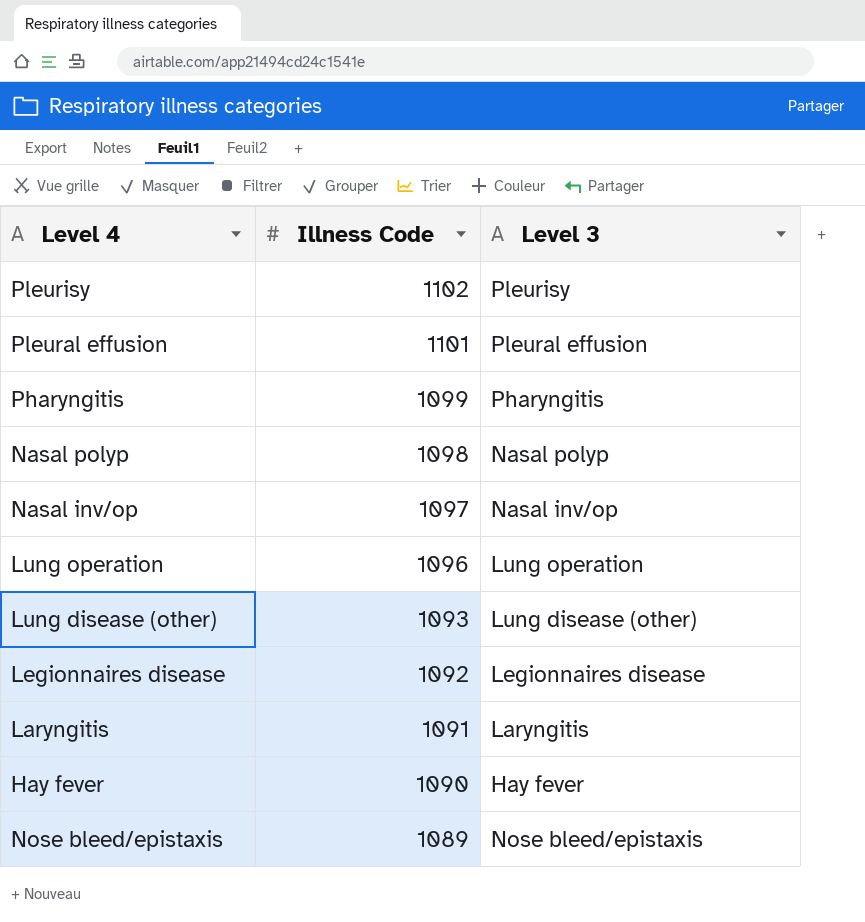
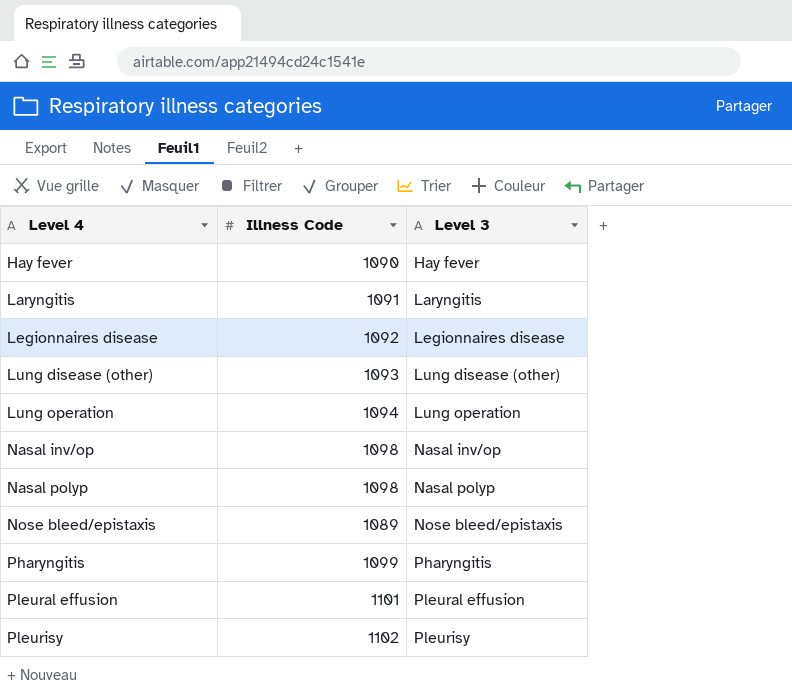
row order: Illness Code descending -> Level 4 ascending
Lung operation | Illness Code: 1096 -> 1094
Nasal inv/op | Illness Code: 1097 -> 1098

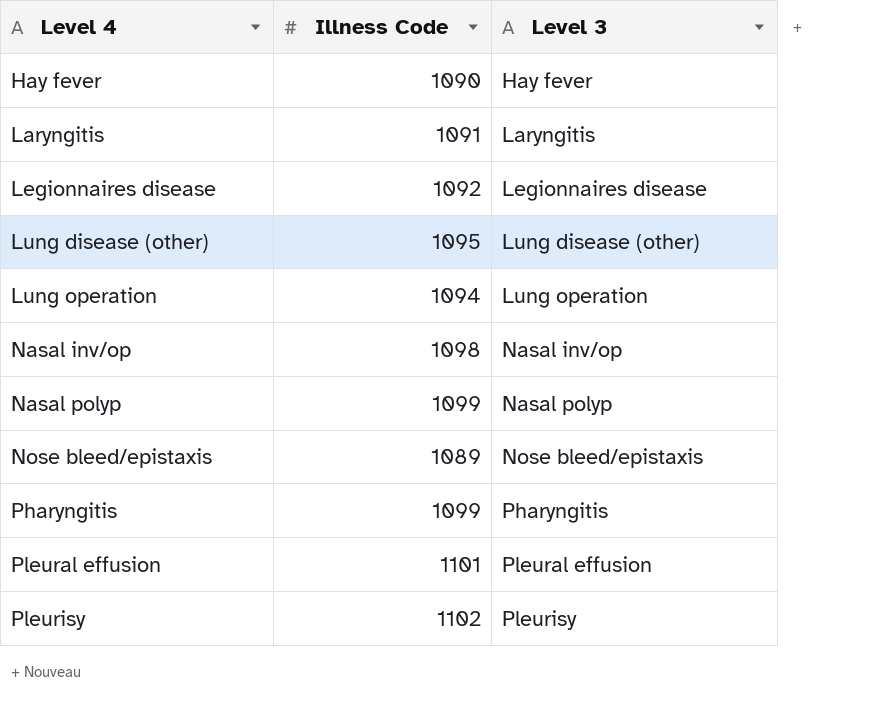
Lung disease (other) | Illness Code: 1093 -> 1095
Nasal polyp | Illness Code: 1098 -> 1099

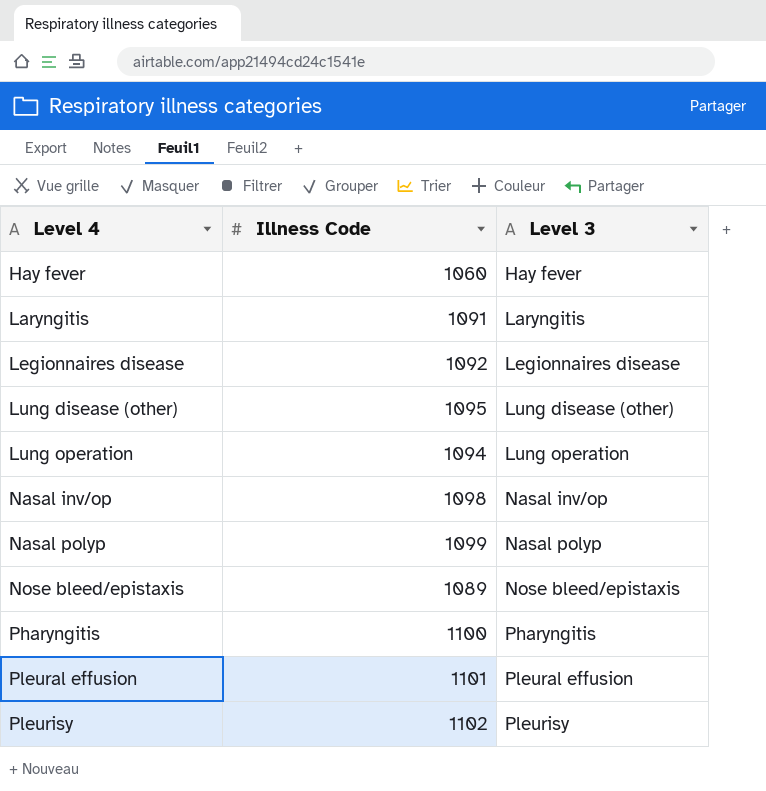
Hay fever | Illness Code: 1090 -> 1060
Pharyngitis | Illness Code: 1099 -> 1100

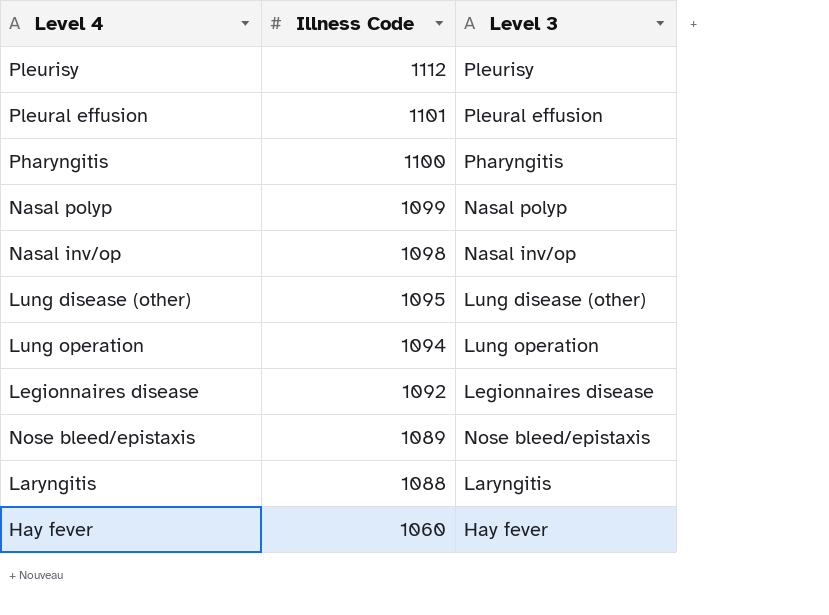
row order: Level 4 ascending -> Illness Code descending
Pleurisy | Illness Code: 1102 -> 1112
Laryngitis | Illness Code: 1091 -> 1088

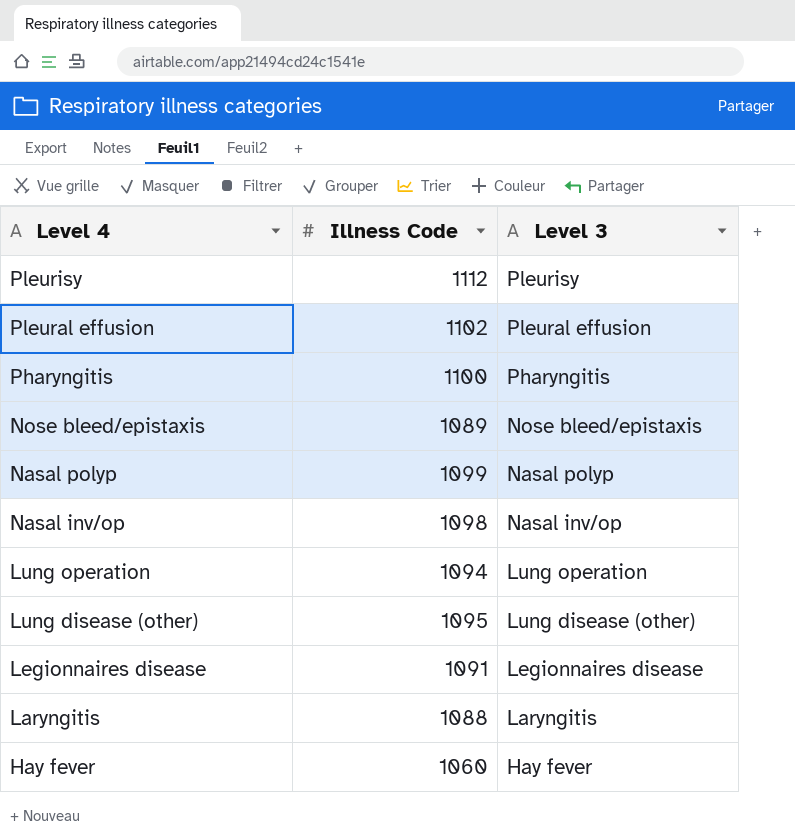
row order: Illness Code descending -> Level 4 descending
Pleural effusion | Illness Code: 1101 -> 1102
Legionnaires disease | Illness Code: 1092 -> 1091

